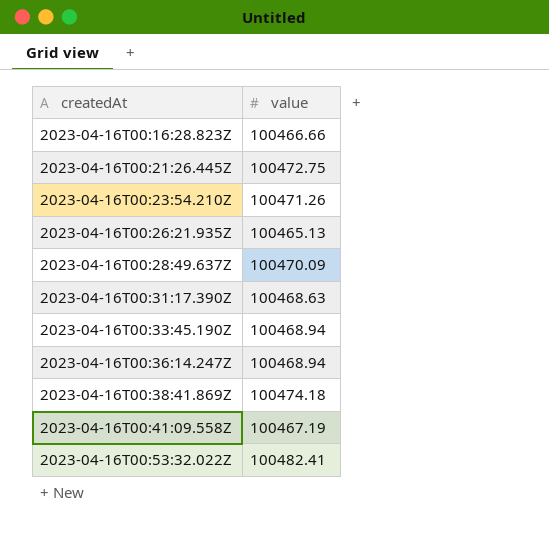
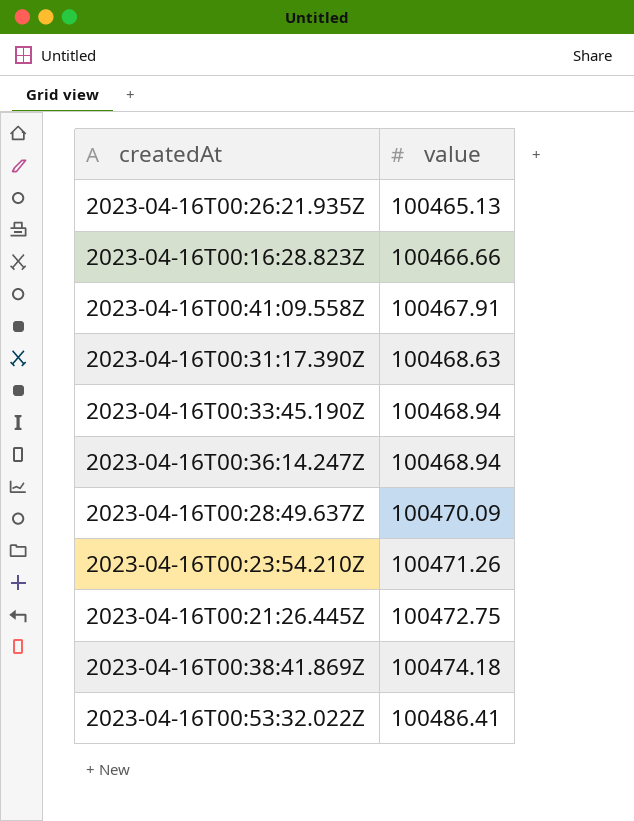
row order: createdAt ascending -> value ascending
2023-04-16T00:41:09.558Z | value: 100467.19 -> 100467.91
2023-04-16T00:53:32.022Z | value: 100482.41 -> 100486.41

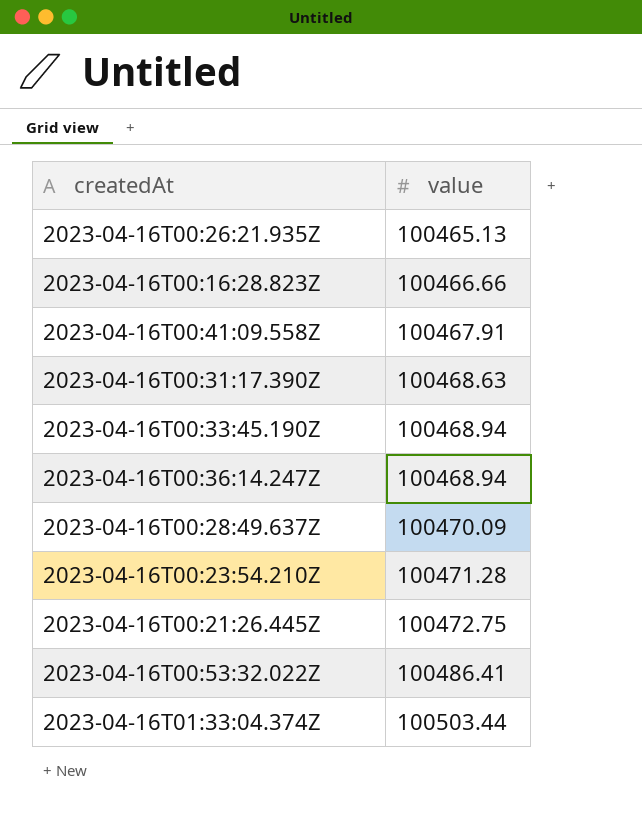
row 2023-04-16T00:38:41.869Z: 100474.18 -> none
2023-04-16T00:23:54.210Z | value: 100471.26 -> 100471.28
row 2023-04-16T01:33:04.374Z: none -> 100503.44

